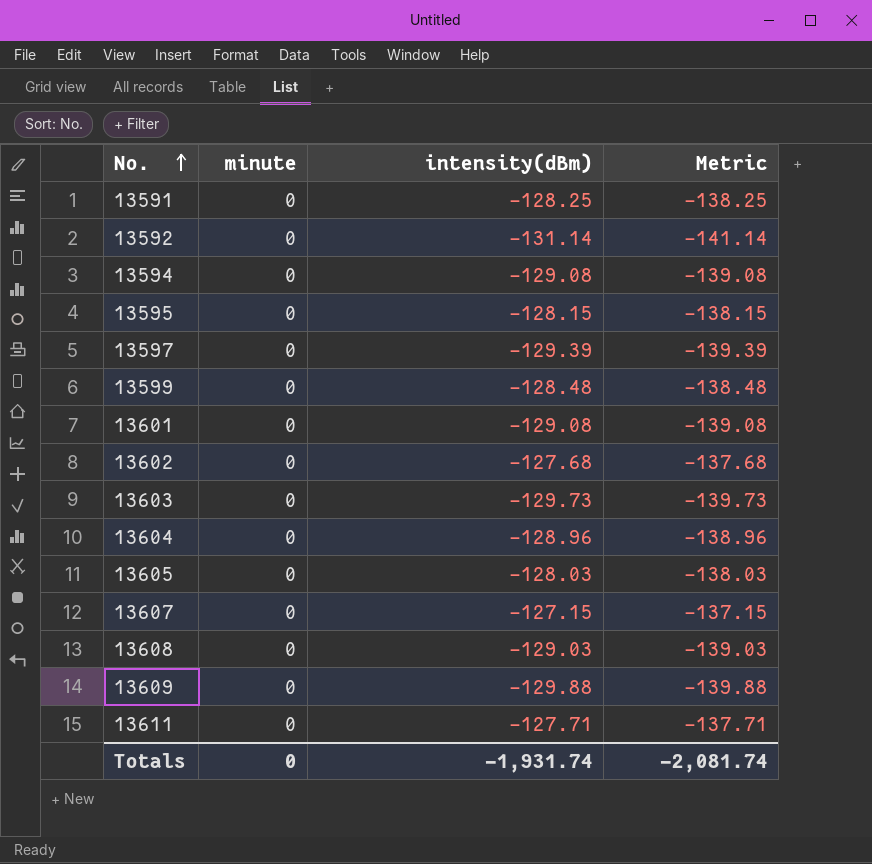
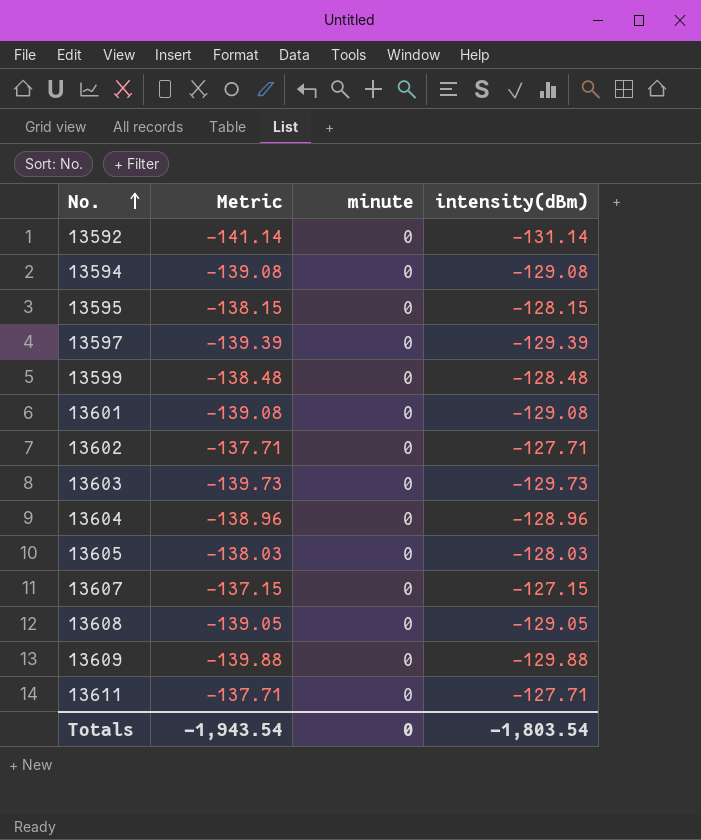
column Metric | position: 4 -> 2
row 13591: 0 | -128.25 | -138.25 -> none
13602 | Metric: -137.68 -> -137.71
13602 | intensity(dBm): -127.68 -> -127.71
13608 | Metric: -139.03 -> -139.05
13608 | intensity(dBm): -129.03 -> -129.05
Totals | Metric: -2,081.74 -> -1,943.54
Totals | intensity(dBm): -1,931.74 -> -1,803.54

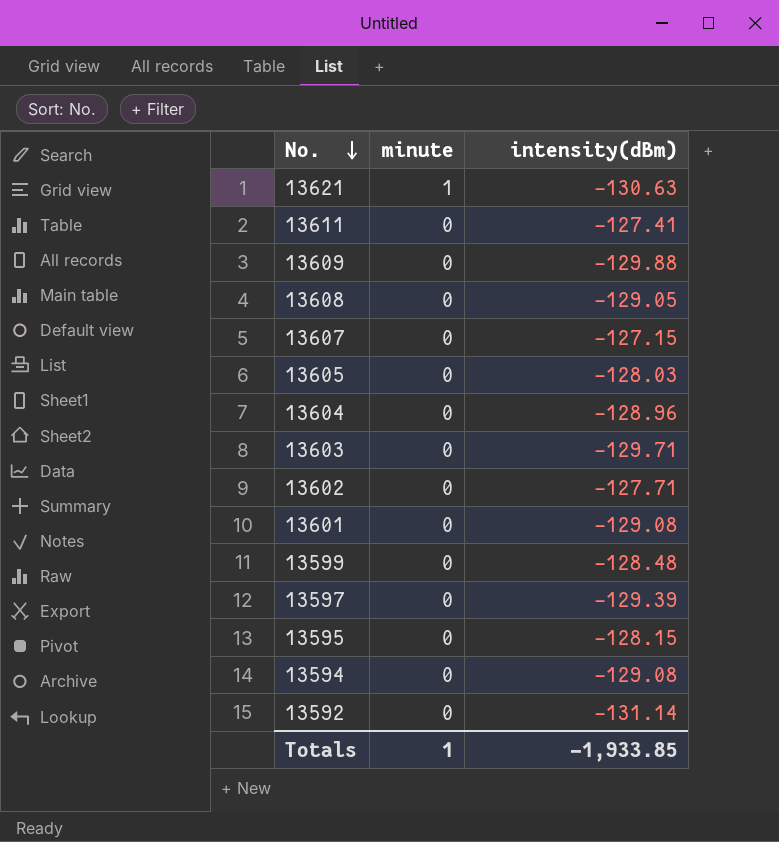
row order: No. ascending -> No. descending
column Metric | formula: [intensity(dBm)] - 10 -> none
row 13621: none -> 1 | -130.63
13611 | intensity(dBm): -127.71 -> -127.41
13603 | intensity(dBm): -129.73 -> -129.71
Totals | minute: 0 -> 1
Totals | intensity(dBm): -1,803.54 -> -1,933.85

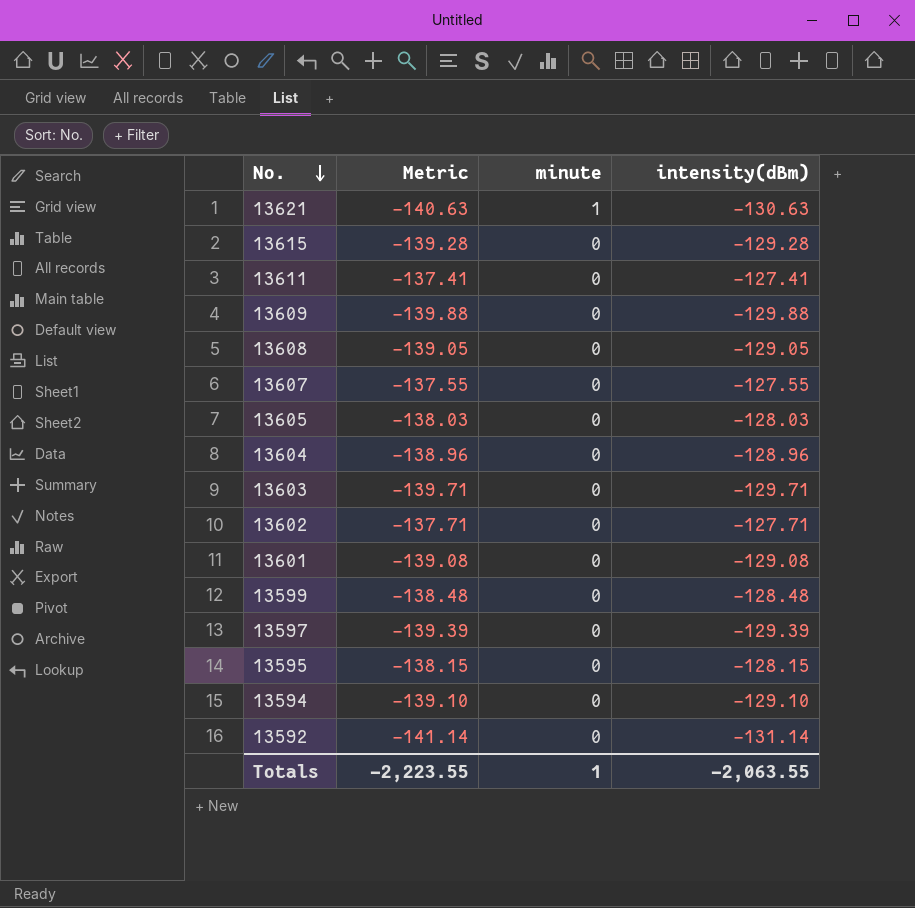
column Metric | formula: none -> [intensity(dBm)] - 10
row 13615: none -> -139.28 | 0 | -129.28
13607 | intensity(dBm): -127.15 -> -127.55
13594 | intensity(dBm): -129.08 -> -129.10
Totals | intensity(dBm): -1,933.85 -> -2,063.55

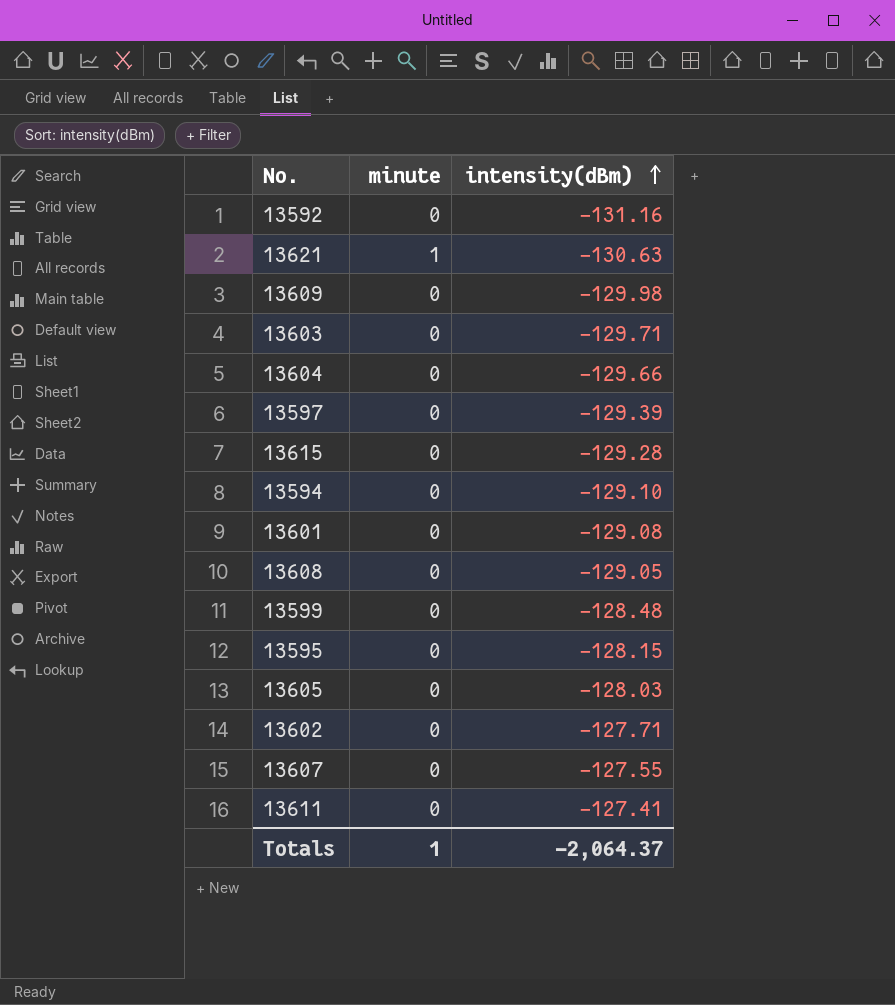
row order: No. descending -> intensity(dBm) ascending
column Metric | formula: [intensity(dBm)] - 10 -> none
13592 | intensity(dBm): -131.14 -> -131.16
13609 | intensity(dBm): -129.88 -> -129.98
13604 | intensity(dBm): -128.96 -> -129.66
Totals | intensity(dBm): -2,063.55 -> -2,064.37

